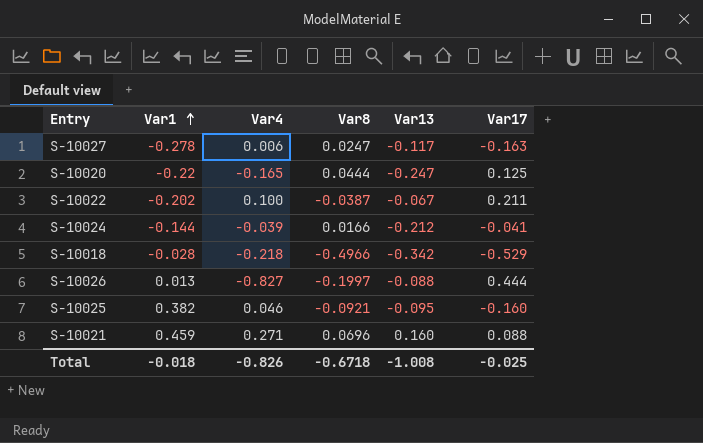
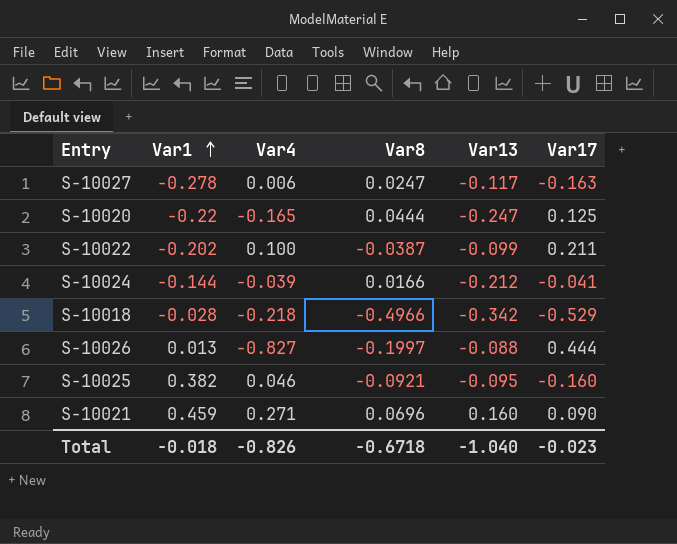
S-10022 | Var13: -0.067 -> -0.099
S-10021 | Var17: 0.088 -> 0.090
Total | Var13: -1.008 -> -1.040
Total | Var17: -0.025 -> -0.023

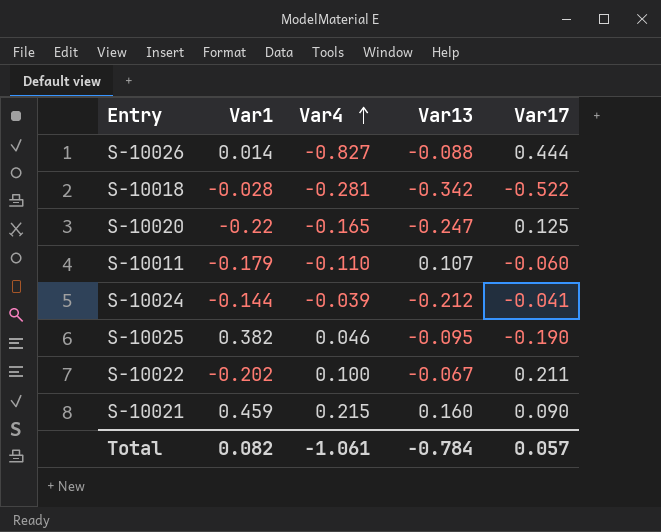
row order: Var1 ascending -> Var4 ascending
column Var8 | position: 4 -> none
row S-10027: -0.278 | 0.006 | 0.0247 | -0.117 | -0.163 -> none
S-10026 | Var1: 0.013 -> 0.014
S-10018 | Var4: -0.218 -> -0.281
S-10018 | Var17: -0.529 -> -0.522
row S-10011: none -> -0.179 | -0.110 | 0.107 | -0.060
S-10025 | Var17: -0.160 -> -0.190
S-10022 | Var13: -0.099 -> -0.067
S-10021 | Var4: 0.271 -> 0.215
Total | Var1: -0.018 -> 0.082
Total | Var4: -0.826 -> -1.061
Total | Var13: -1.040 -> -0.784
Total | Var17: -0.023 -> 0.057

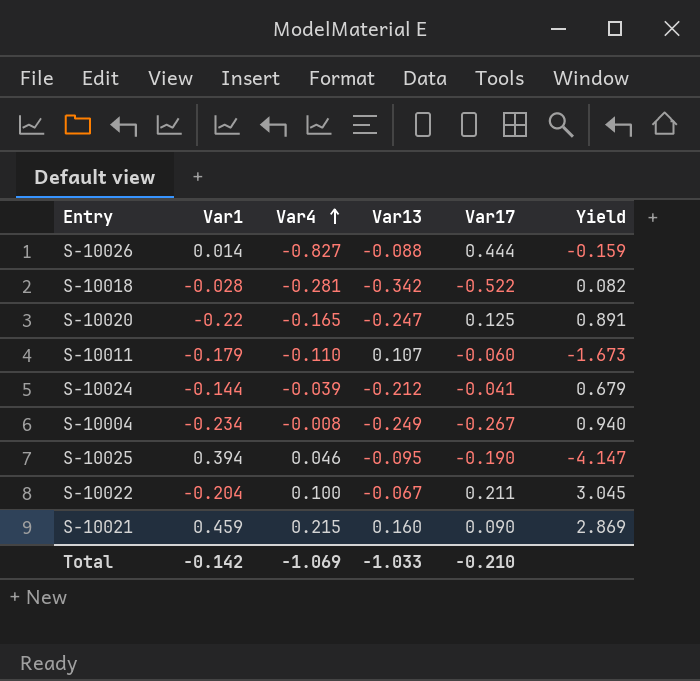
column Yield | formula: none -> [Var1] / [Var13]
row S-10004: none -> -0.234 | -0.008 | -0.249 | -0.267 | 0.940
S-10025 | Var1: 0.382 -> 0.394
S-10022 | Var1: -0.202 -> -0.204
Total | Var1: 0.082 -> -0.142
Total | Var4: -1.061 -> -1.069
Total | Var13: -0.784 -> -1.033
Total | Var17: 0.057 -> -0.210

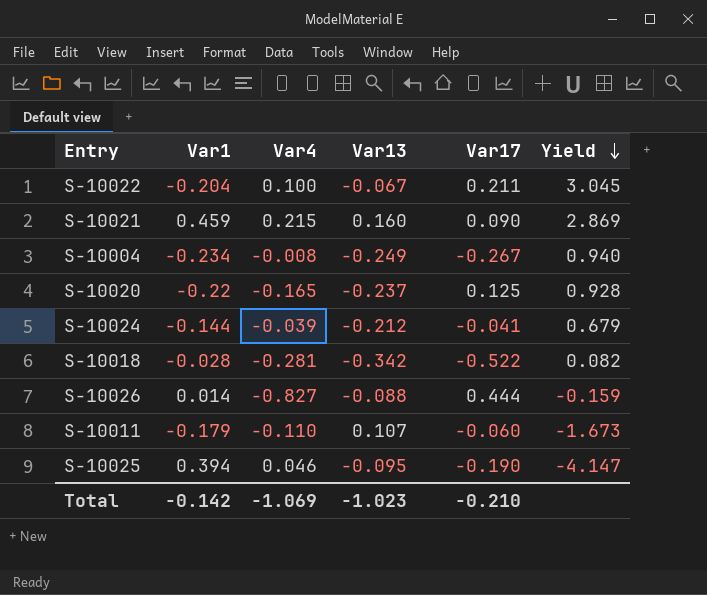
row order: Var4 ascending -> Yield descending
S-10020 | Var13: -0.247 -> -0.237
S-10020 | Yield: 0.891 -> 0.928
Total | Var13: -1.033 -> -1.023

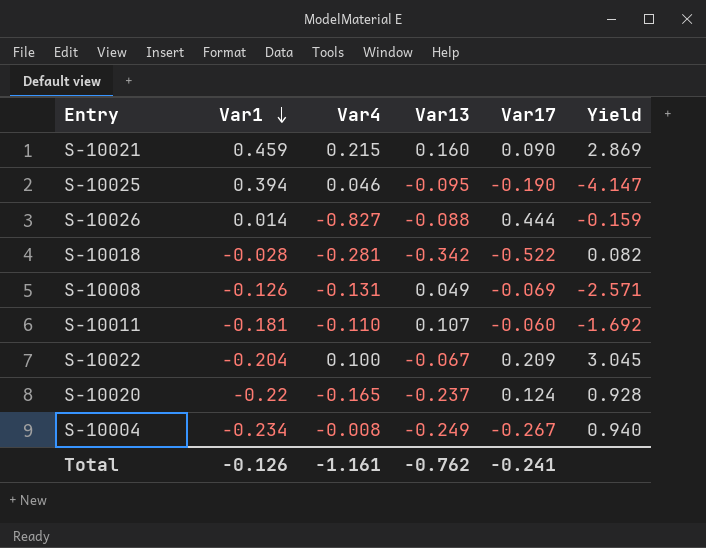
row order: Yield descending -> Var1 descending
row S-10024: -0.144 | -0.039 | -0.212 | -0.041 | 0.679 -> none
row S-10008: none -> -0.126 | -0.131 | 0.049 | -0.069 | -2.571
S-10011 | Var1: -0.179 -> -0.181
S-10011 | Yield: -1.673 -> -1.692
S-10022 | Var17: 0.211 -> 0.209
S-10020 | Var17: 0.125 -> 0.124
Total | Var1: -0.142 -> -0.126
Total | Var4: -1.069 -> -1.161
Total | Var13: -1.023 -> -0.762
Total | Var17: -0.210 -> -0.241

